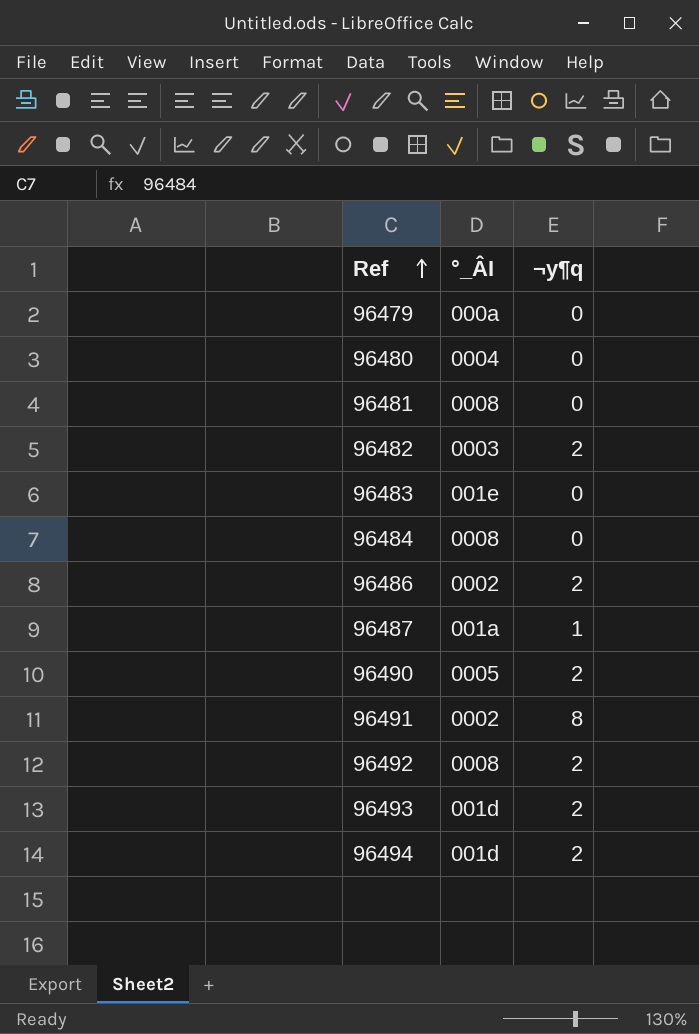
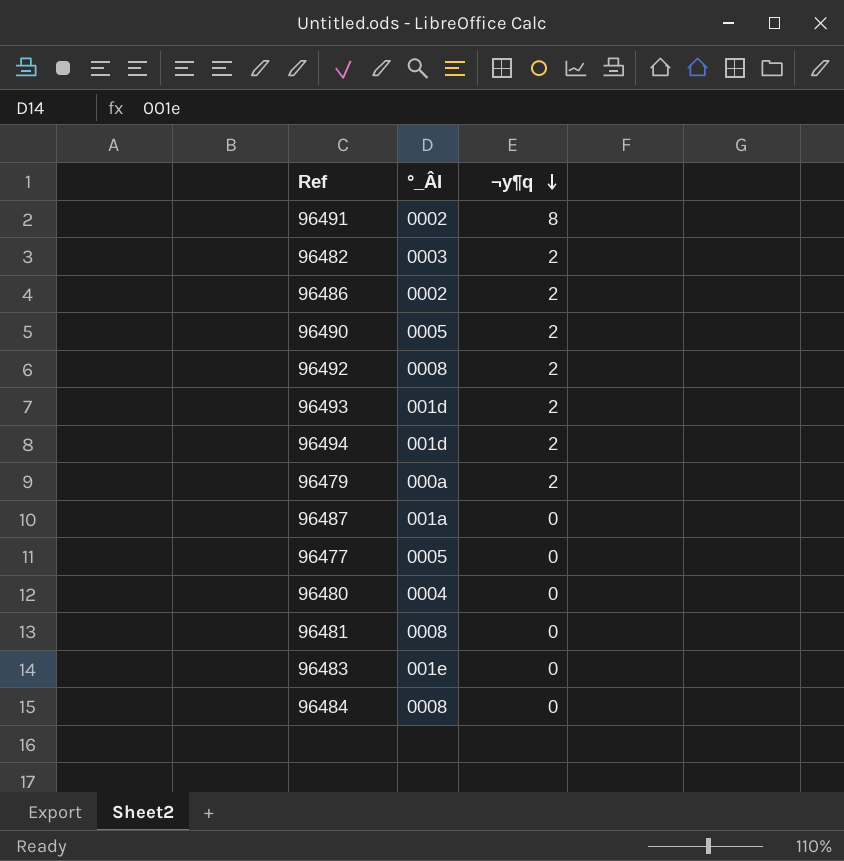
row order: Ref ascending -> ¬y¶q descending
96479 | ¬y¶q: 0 -> 2
96487 | ¬y¶q: 1 -> 0
row 96477: none -> 0005 | 0

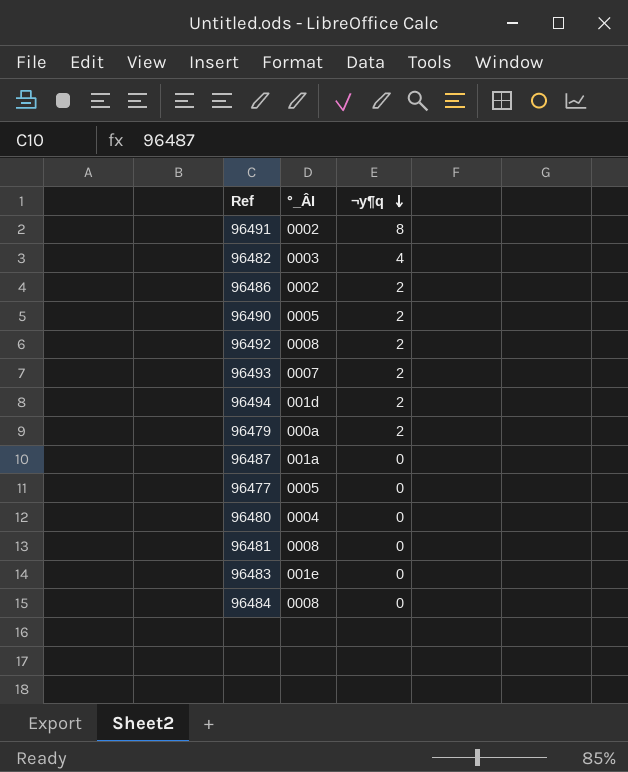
96482 | ¬y¶q: 2 -> 4
96493 | °_ÂI: 001d -> 0007

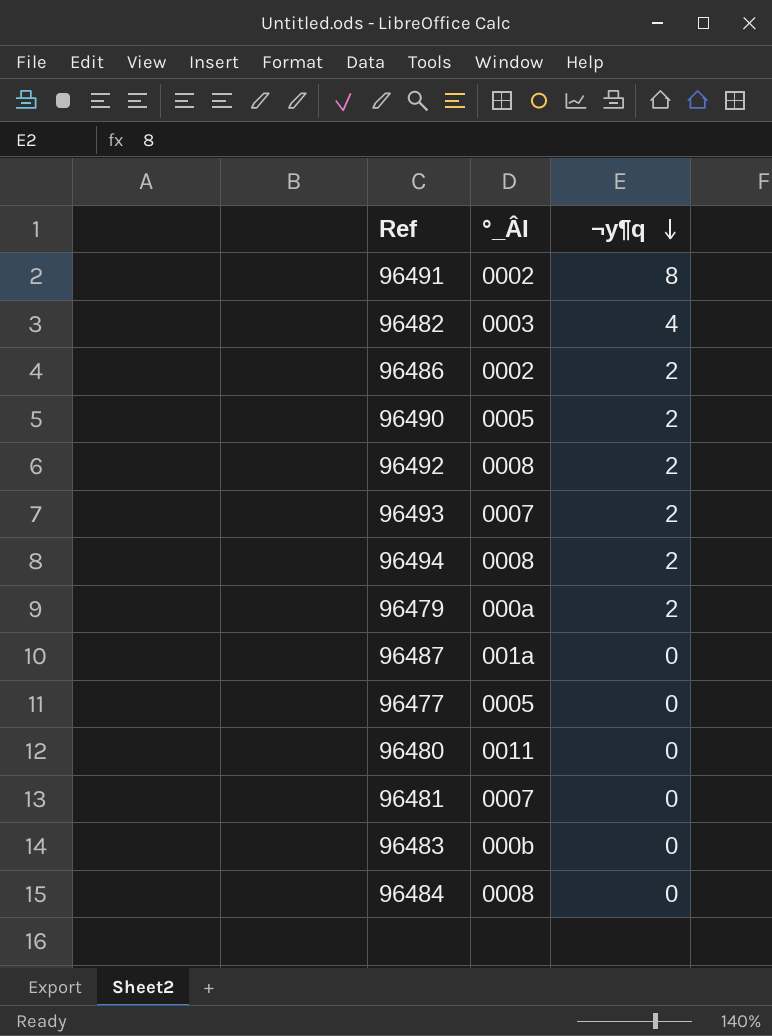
96494 | °_ÂI: 001d -> 0008
96480 | °_ÂI: 0004 -> 0011
96481 | °_ÂI: 0008 -> 0007
96483 | °_ÂI: 001e -> 000b

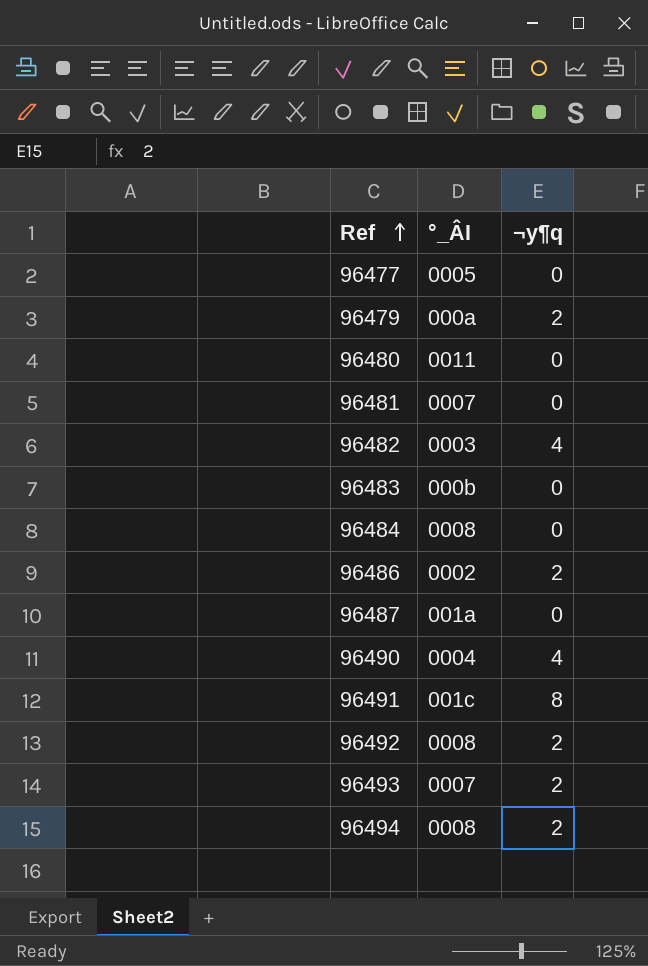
row order: ¬y¶q descending -> Ref ascending
96490 | °_ÂI: 0005 -> 0004
96490 | ¬y¶q: 2 -> 4
96491 | °_ÂI: 0002 -> 001c

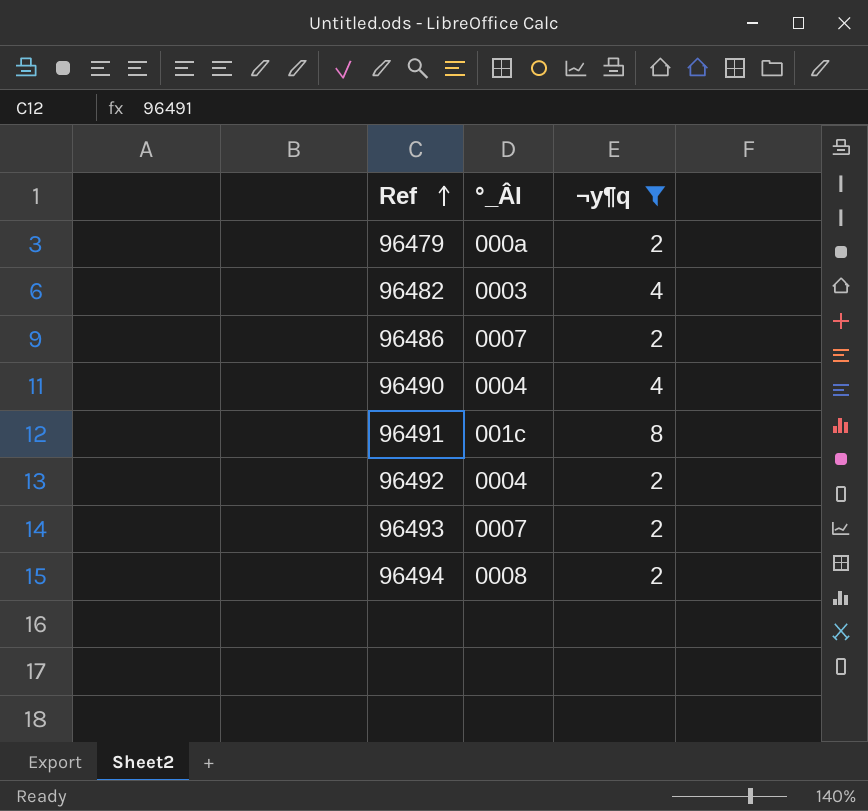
filter: none -> ¬y¶q != 0
96486 | °_ÂI: 0002 -> 0007
96492 | °_ÂI: 0008 -> 0004

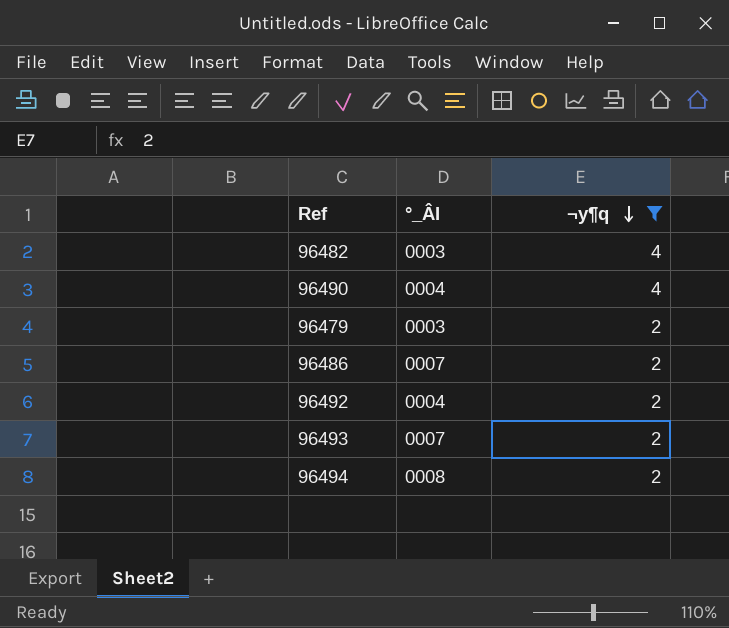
row order: Ref ascending -> ¬y¶q descending
row 96491: 001c | 8 -> none
96479 | °_ÂI: 000a -> 0003

